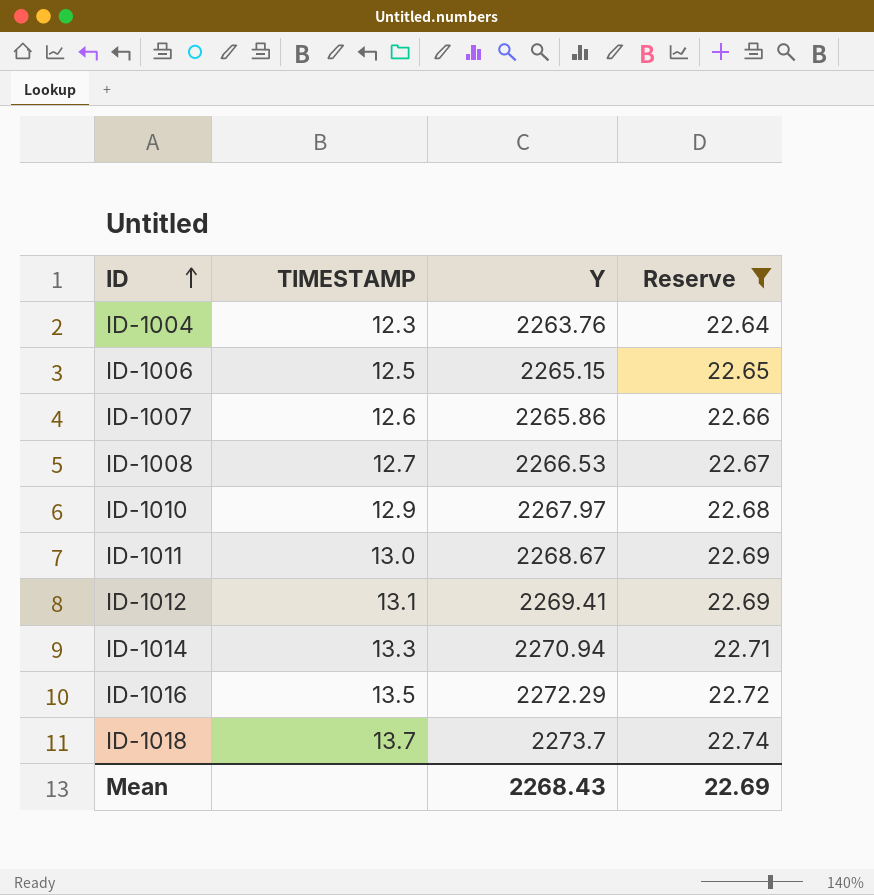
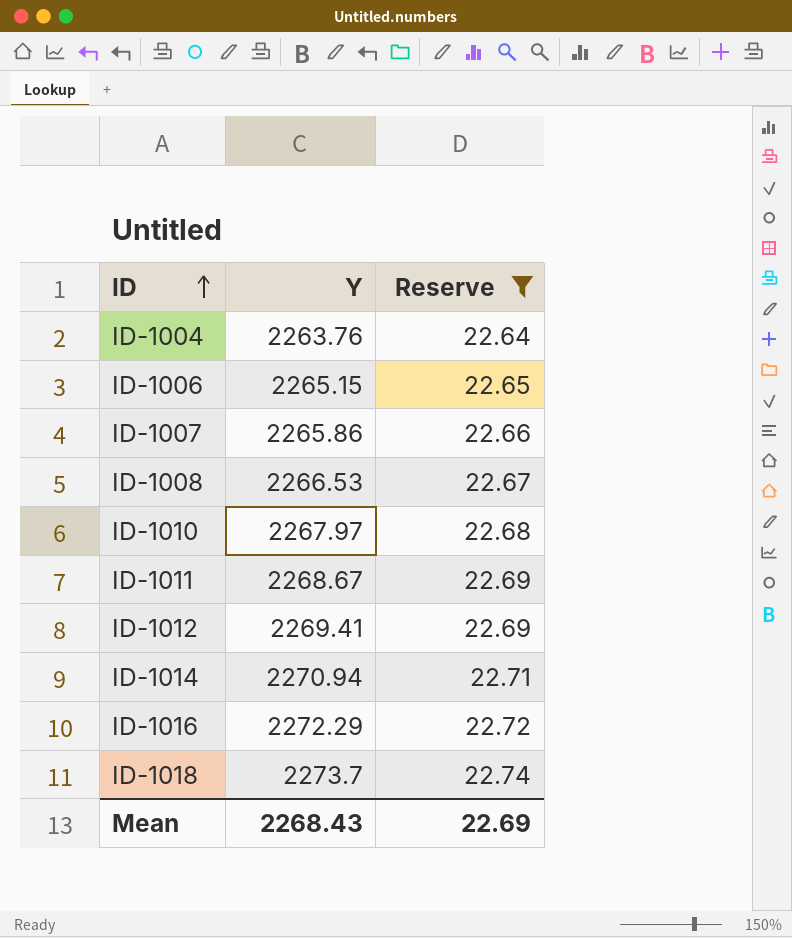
column TIMESTAMP | position: 2 -> none

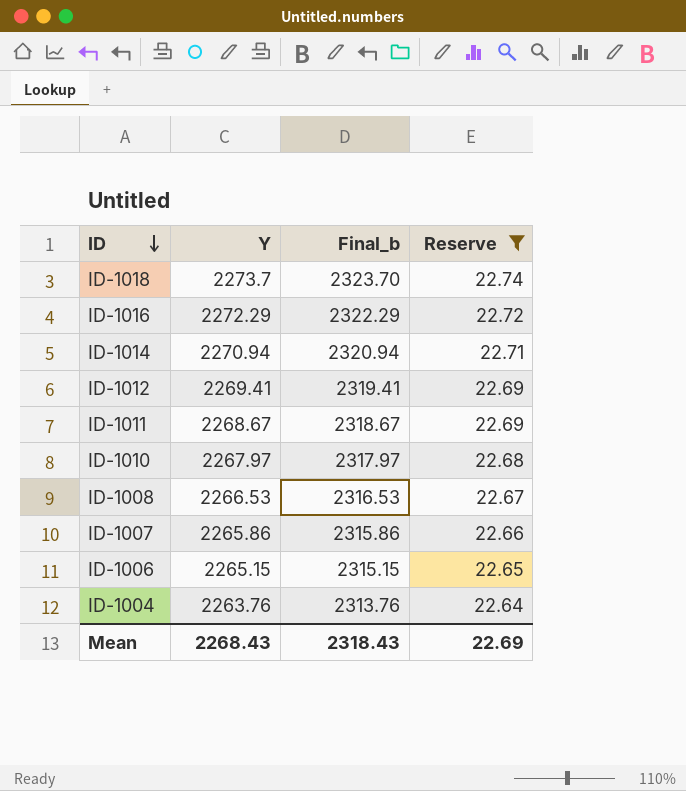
row order: ID ascending -> ID descending
column Final_b | formula: none -> [Y] + 50

